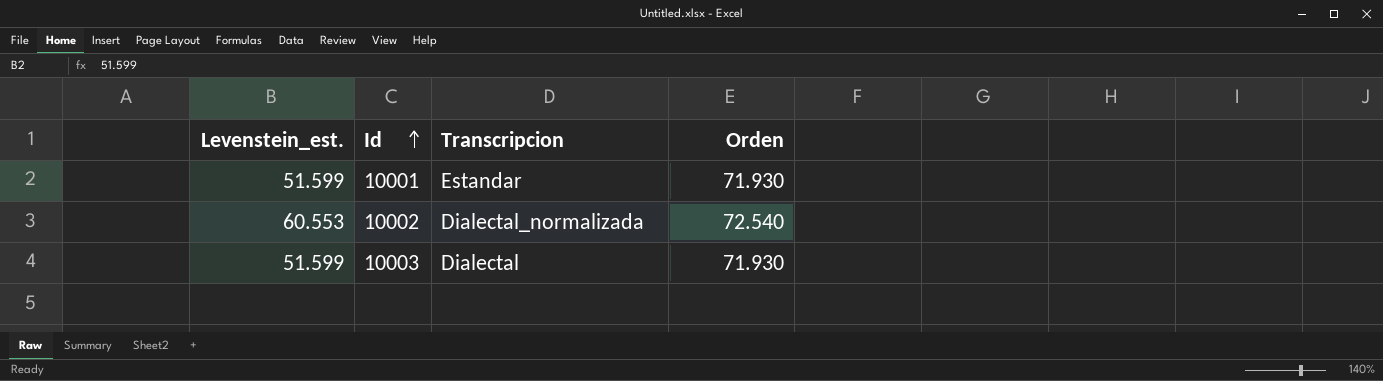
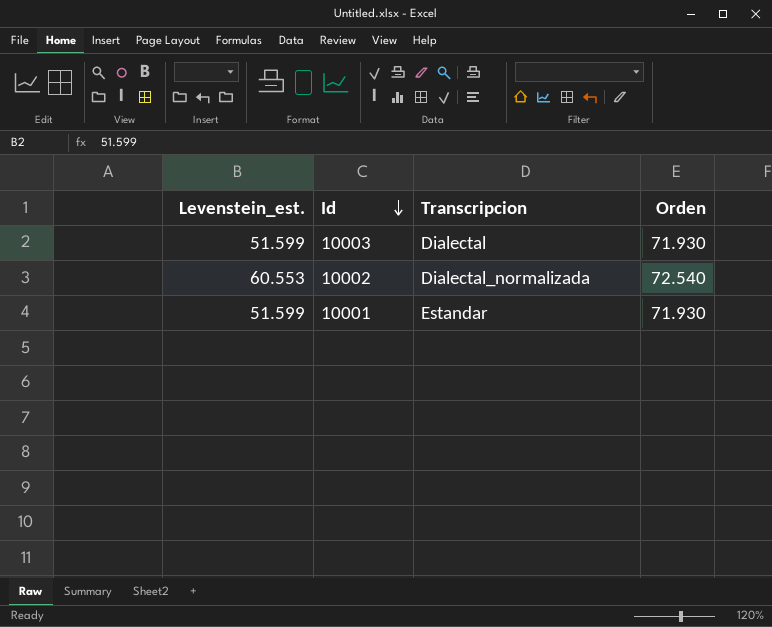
row order: Id ascending -> Id descending

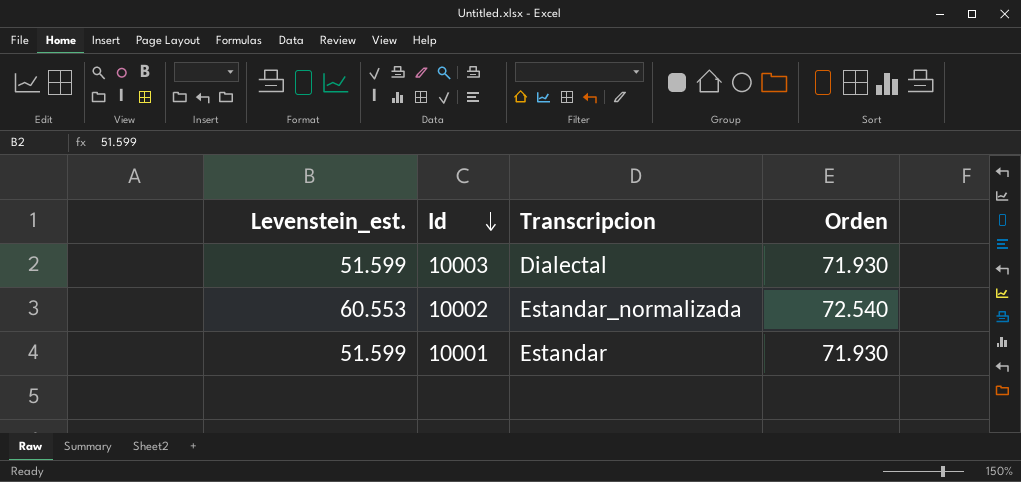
10002 | Transcripcion: Dialectal_normalizada -> Estandar_normalizada

